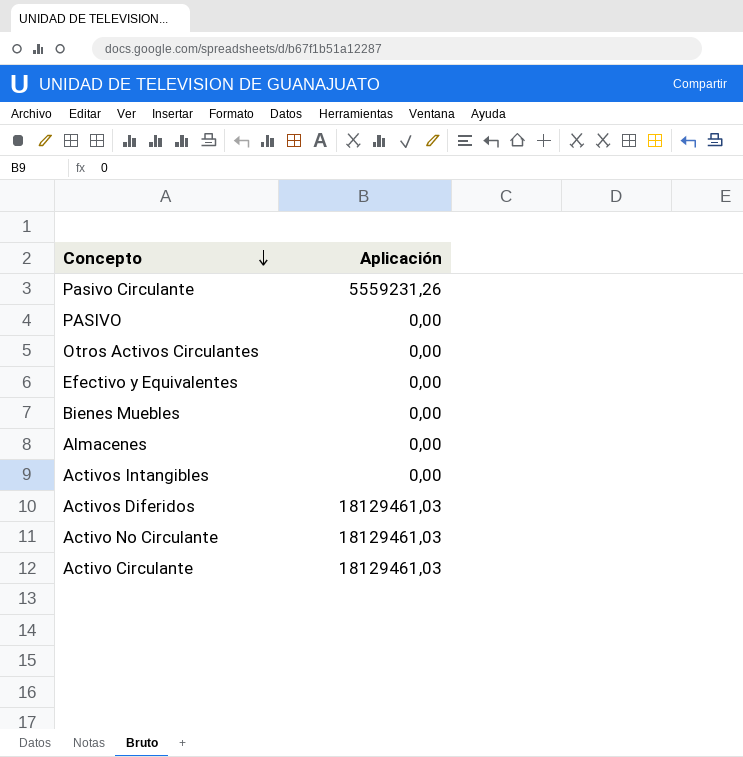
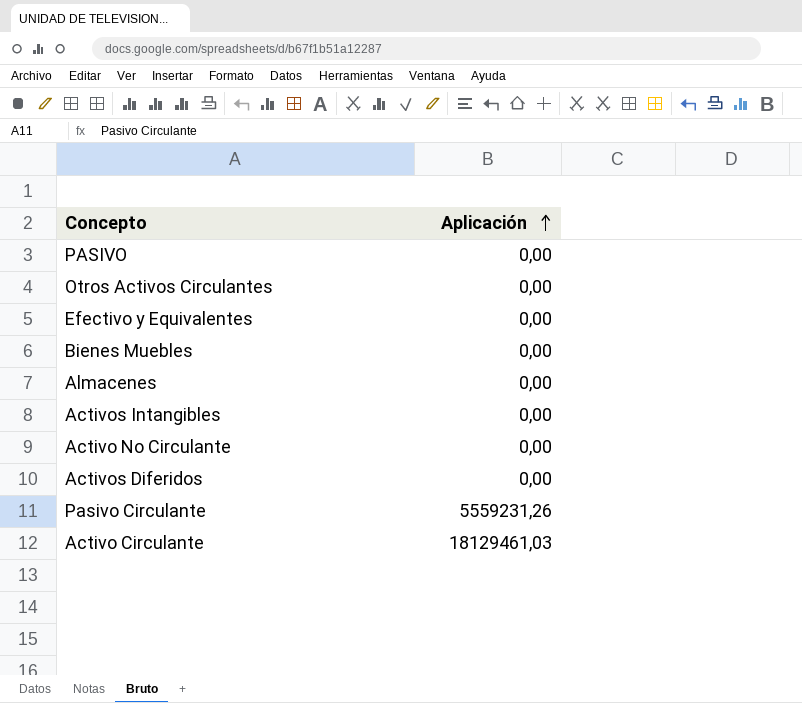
row order: Concepto descending -> Aplicación ascending
Activo No Circulante | Aplicación: 18129461,03 -> 0,00
Activos Diferidos | Aplicación: 18129461,03 -> 0,00

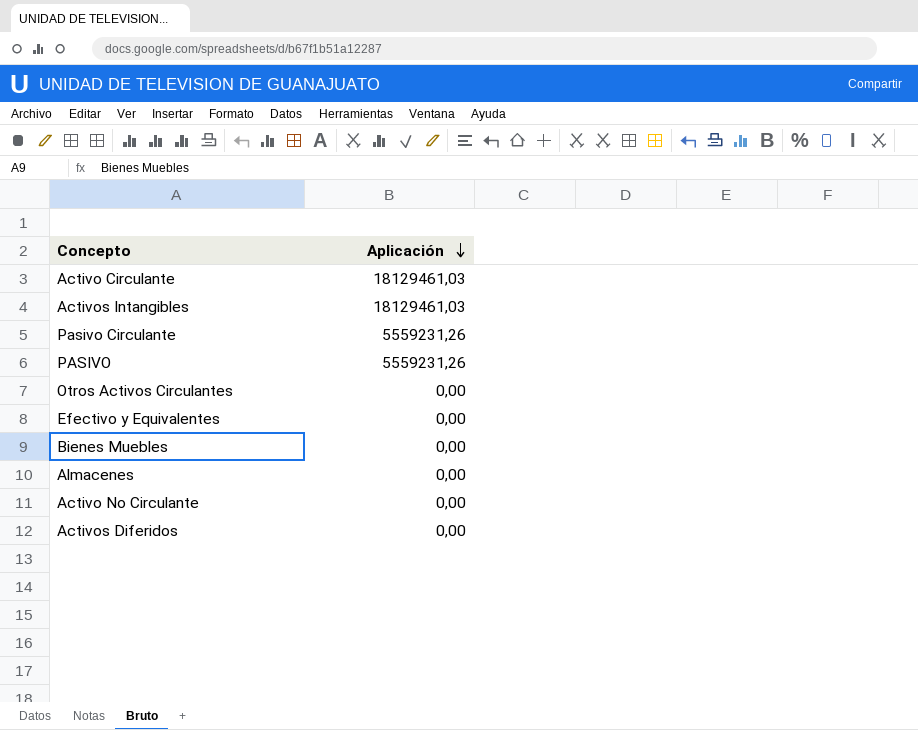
row order: Aplicación ascending -> Aplicación descending
Activos Intangibles | Aplicación: 0,00 -> 18129461,03
PASIVO | Aplicación: 0,00 -> 5559231,26

